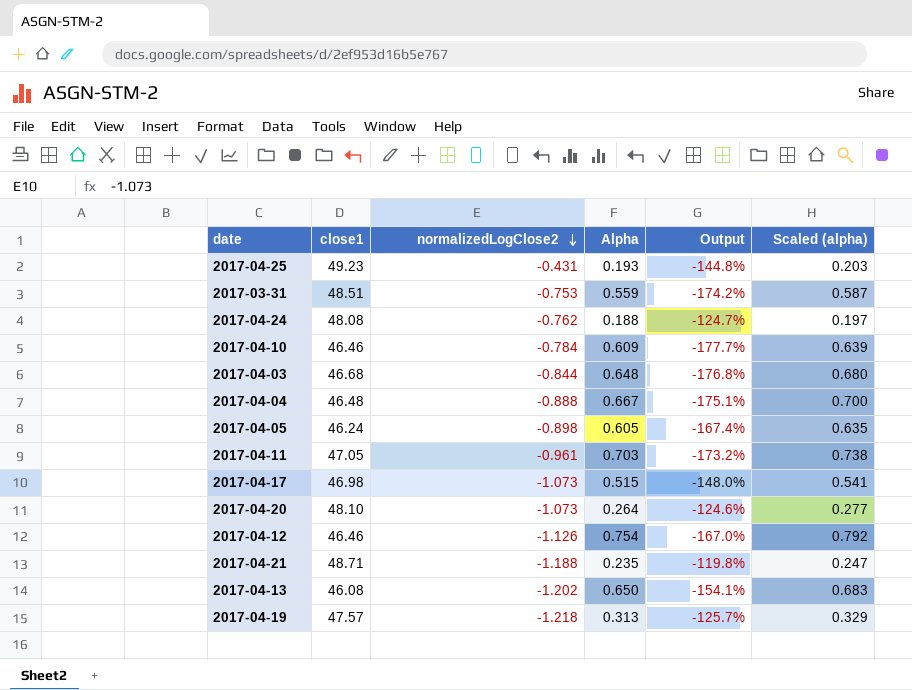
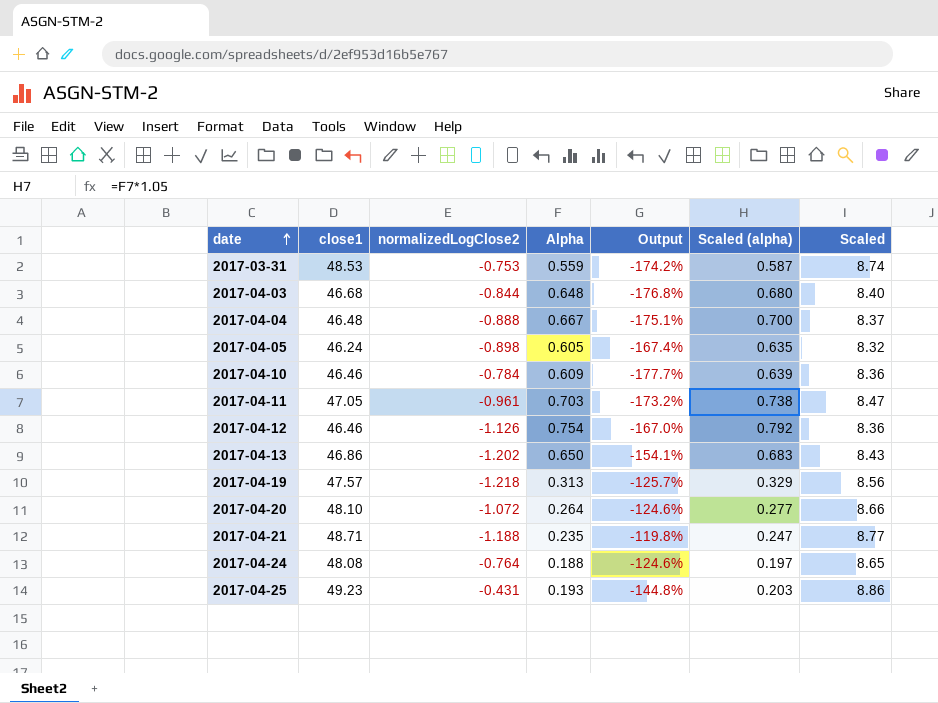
row order: normalizedLogClose2 descending -> date ascending
column Scaled | formula: none -> [close1] * 0.18
row 2017-04-17: 46.98 | -1.073 | 0.515 | -148.0% | 0.541 -> none
2017-03-31 | close1: 48.51 -> 48.53
2017-04-13 | close1: 46.08 -> 46.86
2017-04-20 | normalizedLogClose2: -1.073 -> -1.072
2017-04-24 | normalizedLogClose2: -0.762 -> -0.764
2017-04-24 | Output: -124.7% -> -124.6%

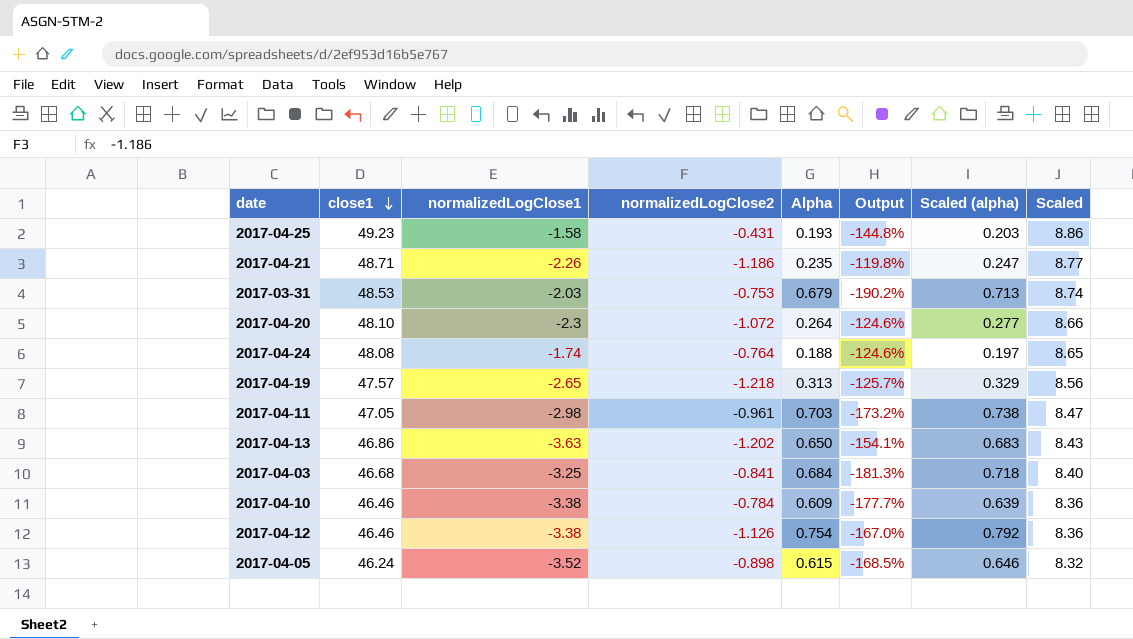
row order: date ascending -> close1 descending
column normalizedLogClose1 | position: none -> 3
row 2017-04-04: 46.48 | -0.888 | 0.667 | -175.1% | 0.700 | 8.37 -> none
2017-04-21 | normalizedLogClose2: -1.188 -> -1.186
2017-03-31 | Alpha: 0.559 -> 0.679
2017-03-31 | Output: -174.2% -> -190.2%
2017-03-31 | Scaled (alpha): 0.587 -> 0.713
2017-04-03 | normalizedLogClose2: -0.844 -> -0.841
2017-04-03 | Alpha: 0.648 -> 0.684
2017-04-03 | Output: -176.8% -> -181.3%
2017-04-03 | Scaled (alpha): 0.680 -> 0.718
2017-04-05 | Alpha: 0.605 -> 0.615
2017-04-05 | Output: -167.4% -> -168.5%
2017-04-05 | Scaled (alpha): 0.635 -> 0.646

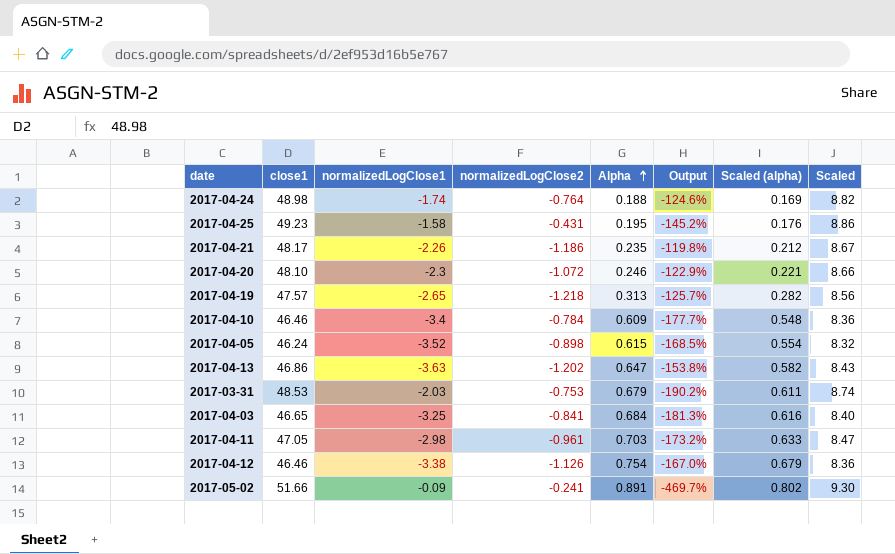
row order: close1 descending -> Alpha ascending
column Scaled (alpha) | formula: [Alpha] * 1.05 -> [Alpha] * 0.9
2017-04-24 | close1: 48.08 -> 48.98
2017-04-24 | Scaled: 8.65 -> 8.82
2017-04-25 | Alpha: 0.193 -> 0.195
2017-04-25 | Output: -144.8% -> -145.2%
2017-04-21 | close1: 48.71 -> 48.17
2017-04-21 | Scaled: 8.77 -> 8.67
2017-04-20 | Alpha: 0.264 -> 0.246
2017-04-20 | Output: -124.6% -> -122.9%
2017-04-10 | normalizedLogClose1: -3.38 -> -3.4
2017-04-13 | Alpha: 0.650 -> 0.647
2017-04-13 | Output: -154.1% -> -153.8%
2017-04-03 | close1: 46.68 -> 46.65
row 2017-05-02: none -> 51.66 | -0.09 | -0.241 | 0.891 | -469.7% | 0.802 | 9.30

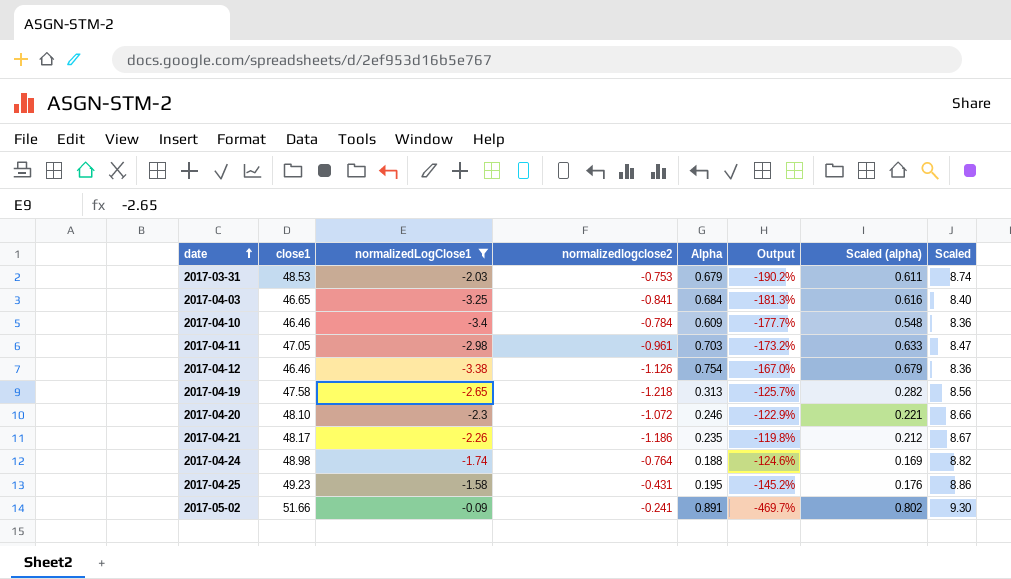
filter: none -> normalizedLogClose1 >= -3.4
row order: Alpha ascending -> date ascending
column name: normalizedLogClose2 -> normalizedlogclose2
2017-04-19 | close1: 47.57 -> 47.58

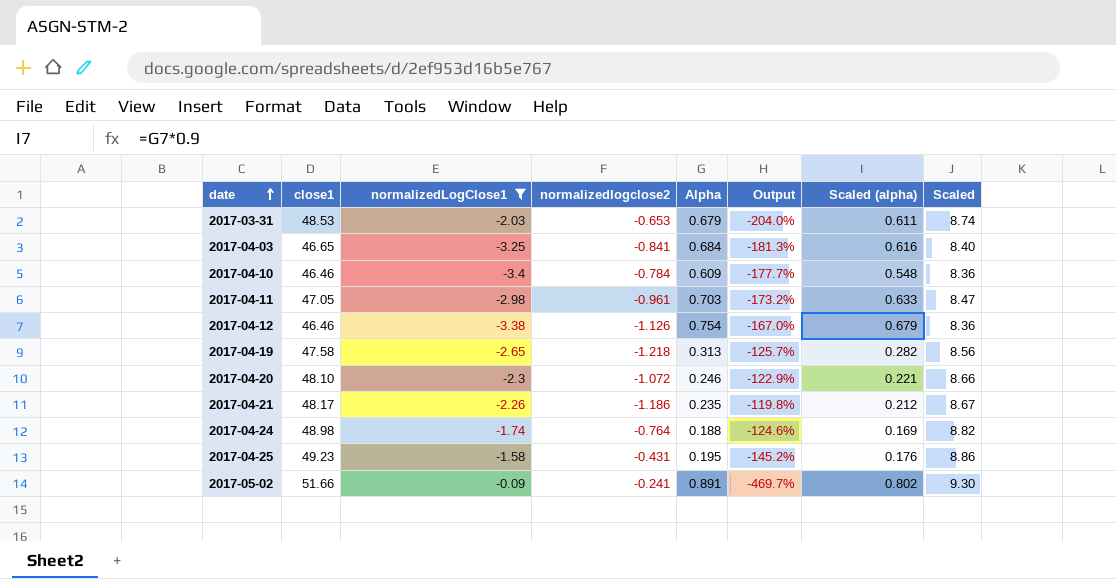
2017-03-31 | normalizedlogclose2: -0.753 -> -0.653
2017-03-31 | Output: -190.2% -> -204.0%

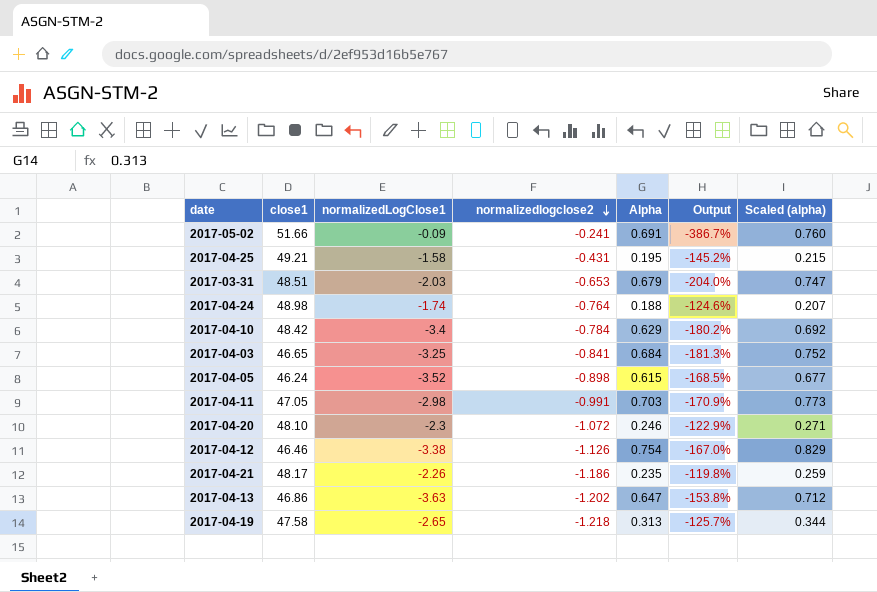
filter: normalizedLogClose1 >= -3.4 -> none
row order: date ascending -> normalizedlogclose2 descending
column Scaled | formula: [close1] * 0.18 -> none
column Scaled (alpha) | formula: [Alpha] * 0.9 -> [Alpha] * 1.1
2017-05-02 | Alpha: 0.891 -> 0.691
2017-05-02 | Output: -469.7% -> -386.7%
2017-04-25 | close1: 49.23 -> 49.21
2017-03-31 | close1: 48.53 -> 48.51
2017-04-10 | close1: 46.46 -> 48.42
2017-04-10 | Alpha: 0.609 -> 0.629
2017-04-10 | Output: -177.7% -> -180.2%
2017-04-11 | normalizedlogclose2: -0.961 -> -0.991
2017-04-11 | Output: -173.2% -> -170.9%

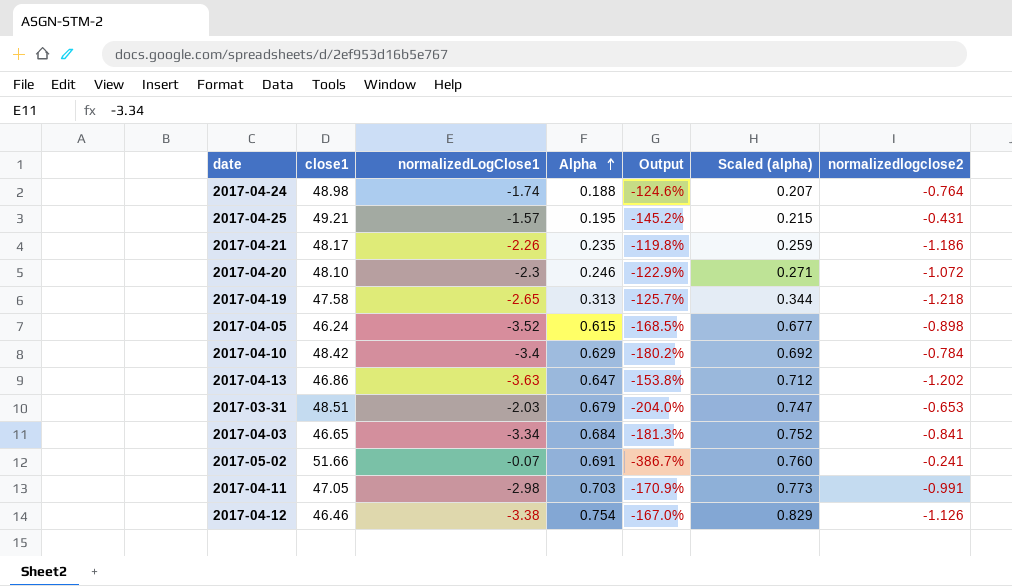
row order: normalizedlogclose2 descending -> Alpha ascending
column normalizedlogclose2 | position: 4 -> 7
2017-04-25 | normalizedLogClose1: -1.58 -> -1.57
2017-04-03 | normalizedLogClose1: -3.25 -> -3.34
2017-05-02 | normalizedLogClose1: -0.09 -> -0.07

